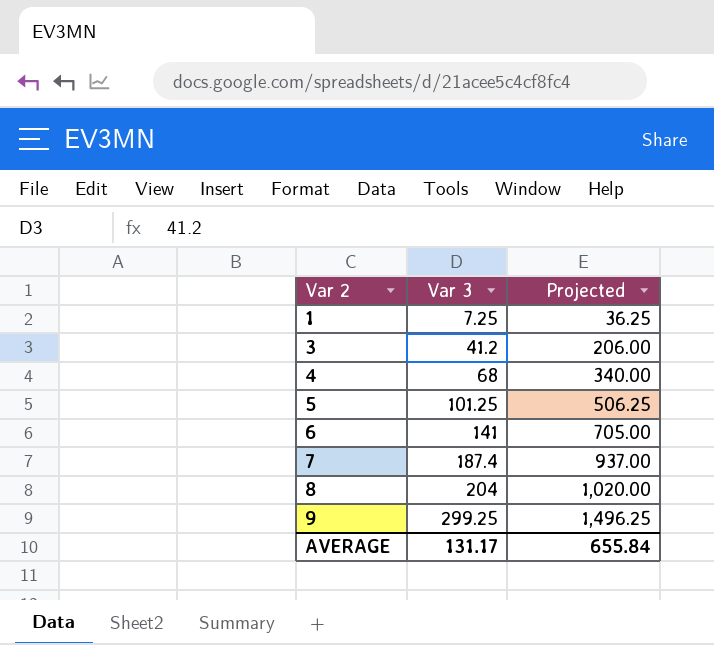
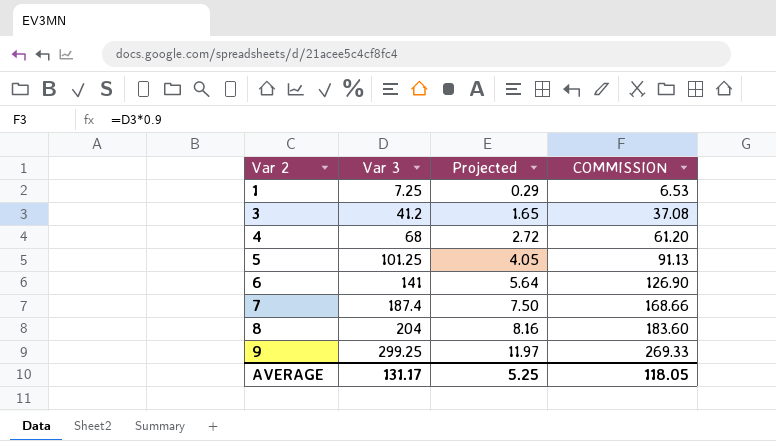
column Projected | formula: [Var 3] * 5 -> [Var 3] * 0.04
column COMMISSION | formula: none -> [Var 3] * 0.9
AVERAGE | Projected: 655.84 -> 5.25

